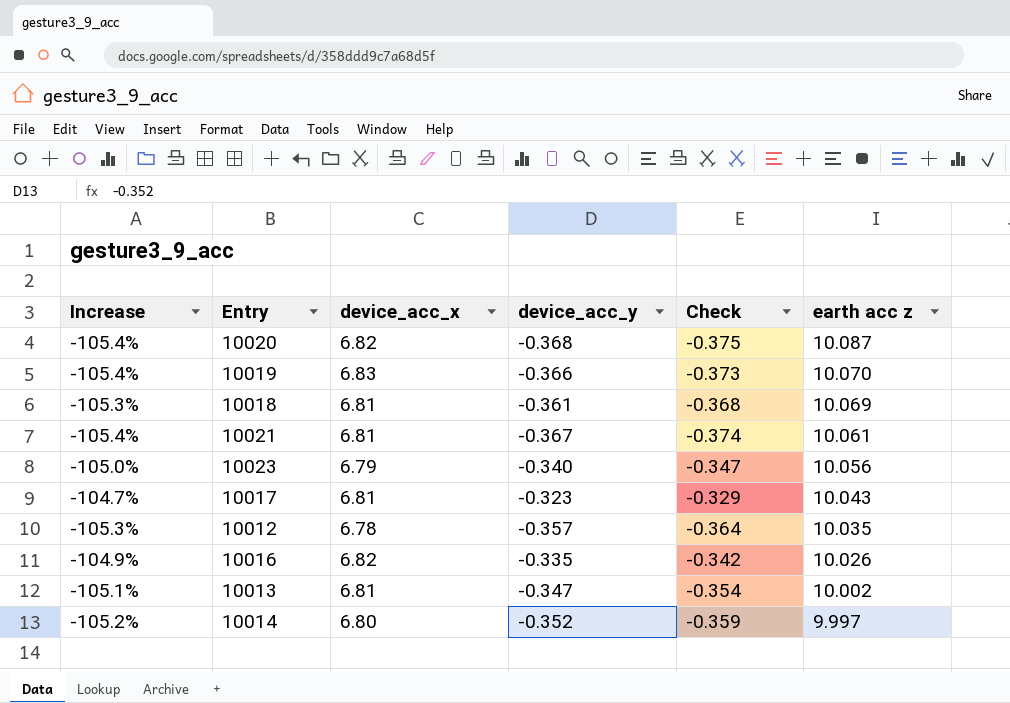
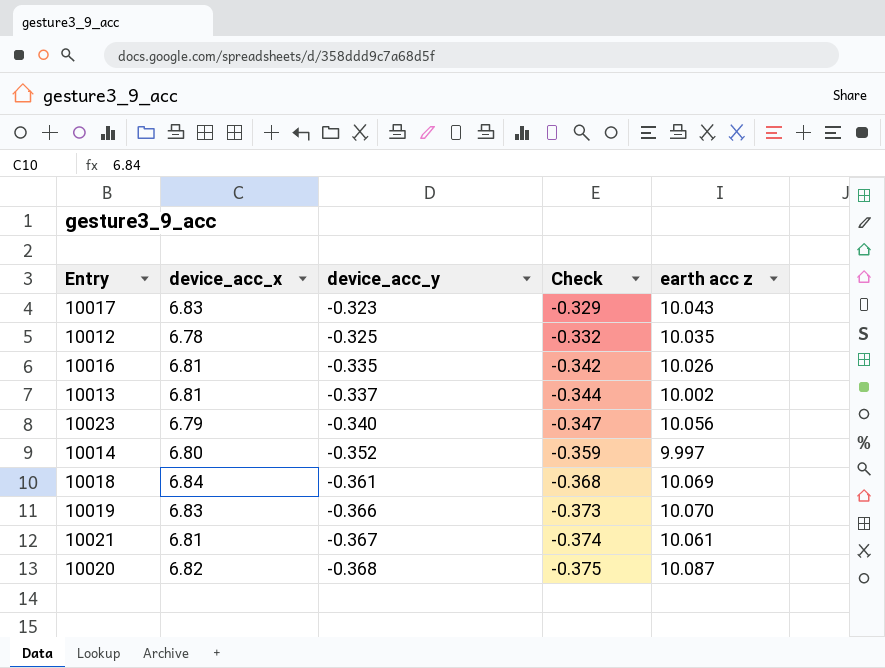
row order: earth acc z descending -> device_acc_y descending
column Increase | formula: ([device_acc_y] - [device_acc_x]) / [device_acc_x] -> none
10017 | device_acc_x: 6.81 -> 6.83
10012 | device_acc_y: -0.357 -> -0.325
10012 | Check: -0.364 -> -0.332
10016 | device_acc_x: 6.82 -> 6.81
10013 | device_acc_y: -0.347 -> -0.337
10013 | Check: -0.354 -> -0.344
10018 | device_acc_x: 6.81 -> 6.84

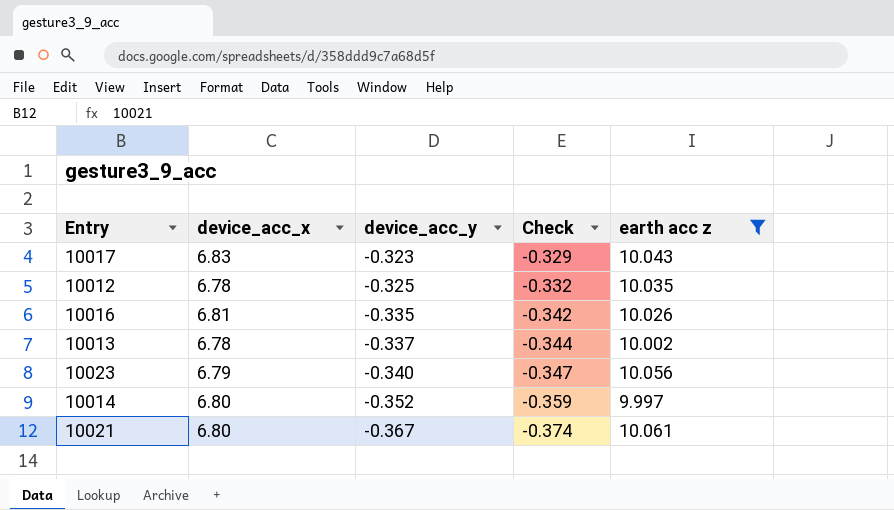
filter: none -> earth acc z <= 10.061
10013 | device_acc_x: 6.81 -> 6.78
10021 | device_acc_x: 6.81 -> 6.80

